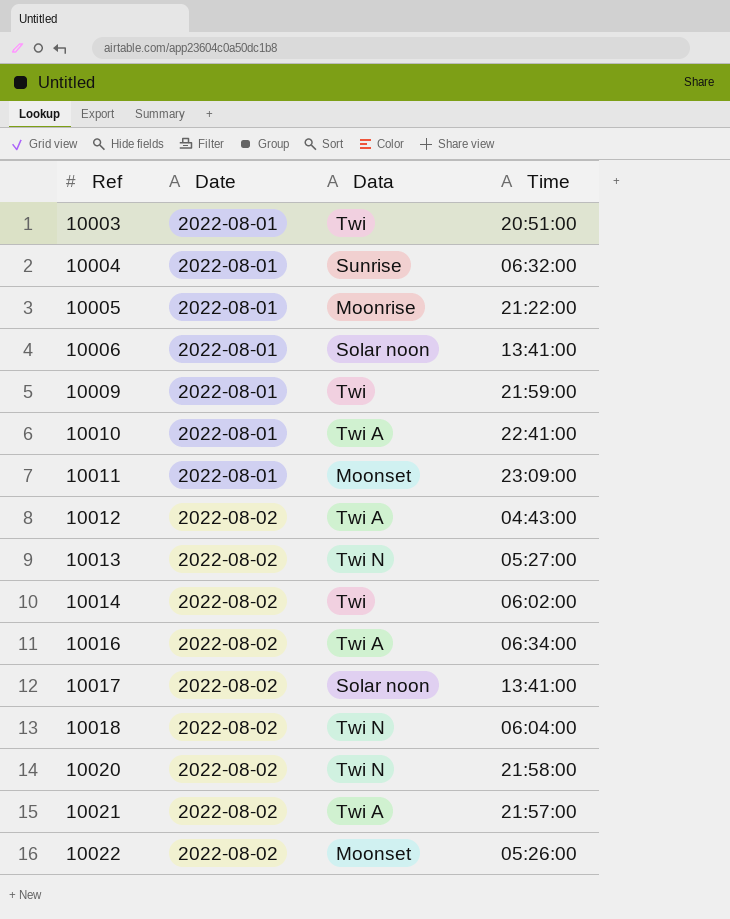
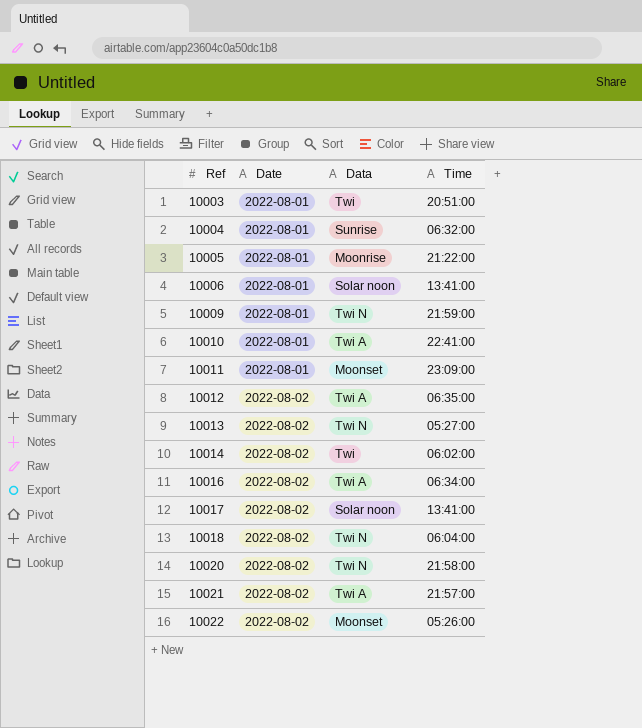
10009 | Data: Twi -> Twi N
10012 | Time: 04:43:00 -> 06:35:00

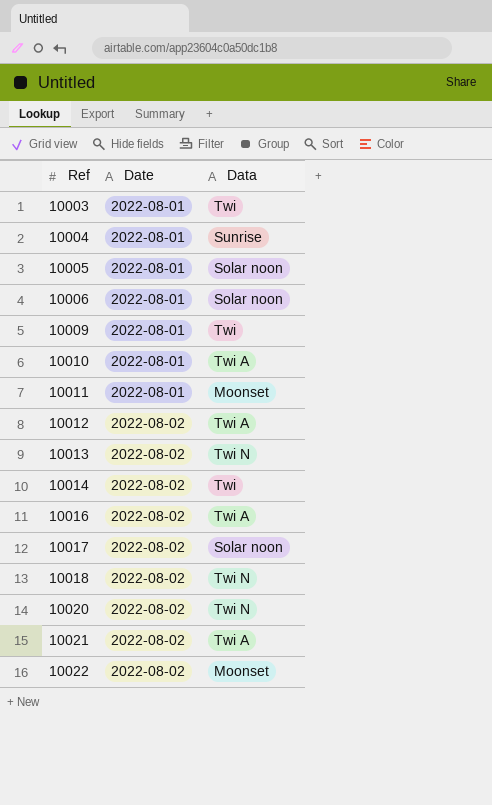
column Time | position: 4 -> none
10005 | Data: Moonrise -> Solar noon
10009 | Data: Twi N -> Twi

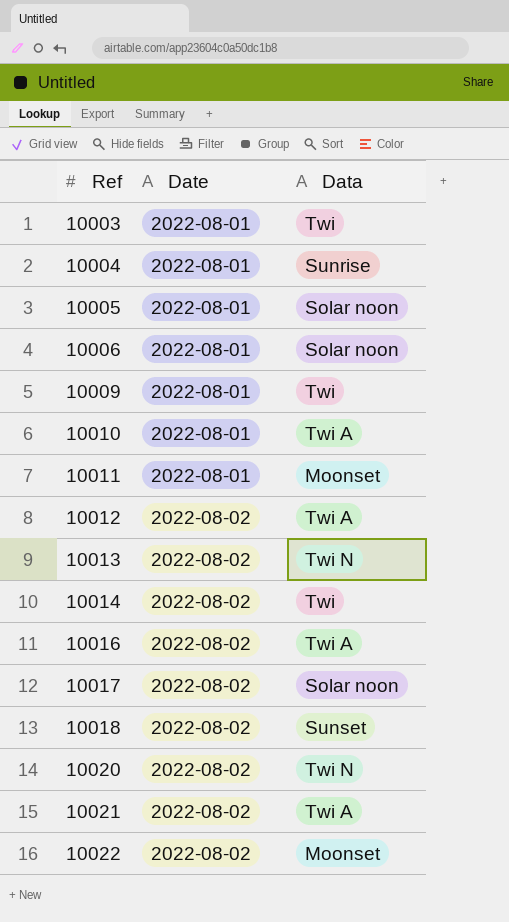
10018 | Data: Twi N -> Sunset

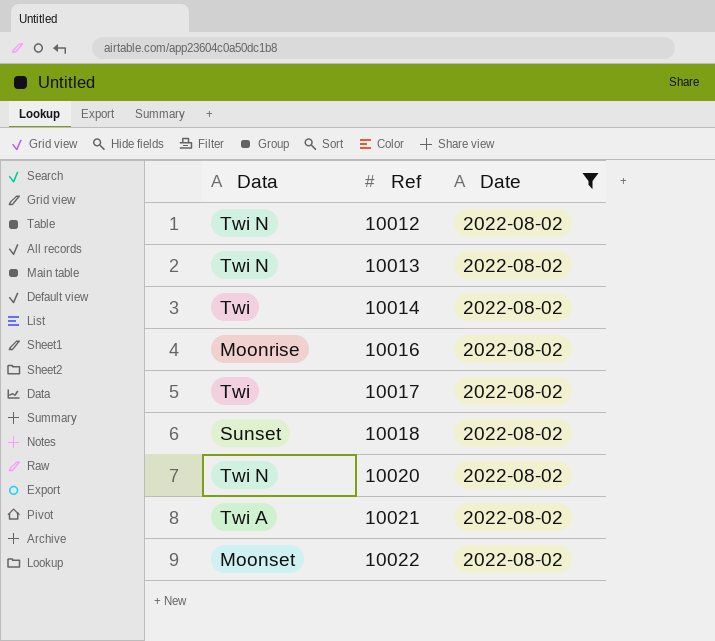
filter: none -> Date = 2022-08-02
column Data | position: 3 -> 1
10012 | Data: Twi A -> Twi N
10016 | Data: Twi A -> Moonrise
10017 | Data: Solar noon -> Twi

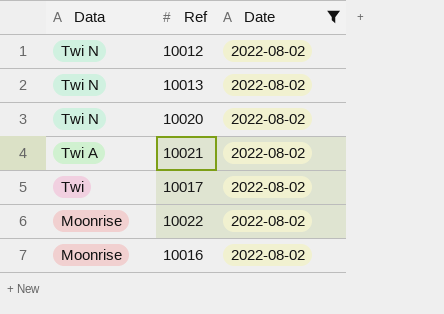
row order: Ref ascending -> Data descending
row 10014: Twi | 2022-08-02 -> none
row 10018: Sunset | 2022-08-02 -> none
10022 | Data: Moonset -> Moonrise

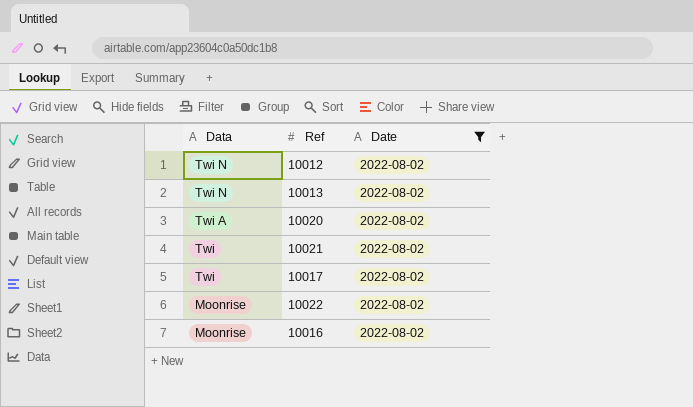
10020 | Data: Twi N -> Twi A
10021 | Data: Twi A -> Twi

